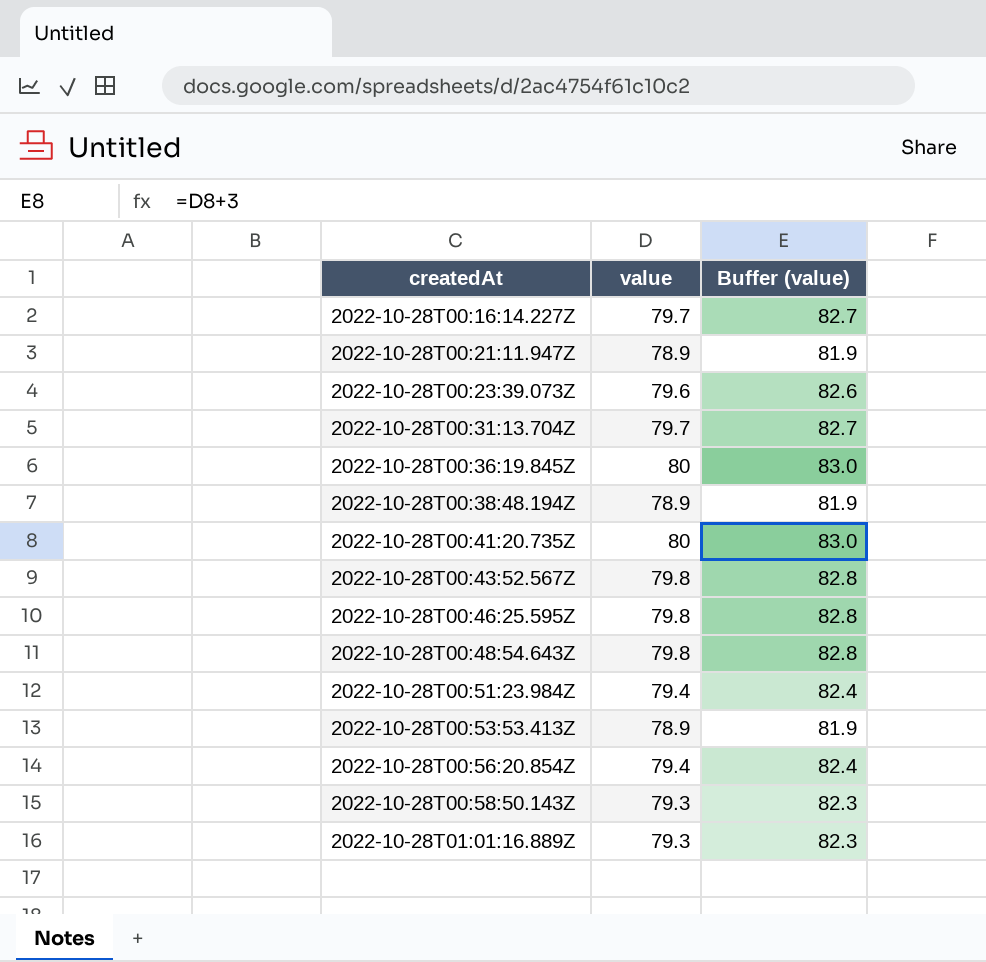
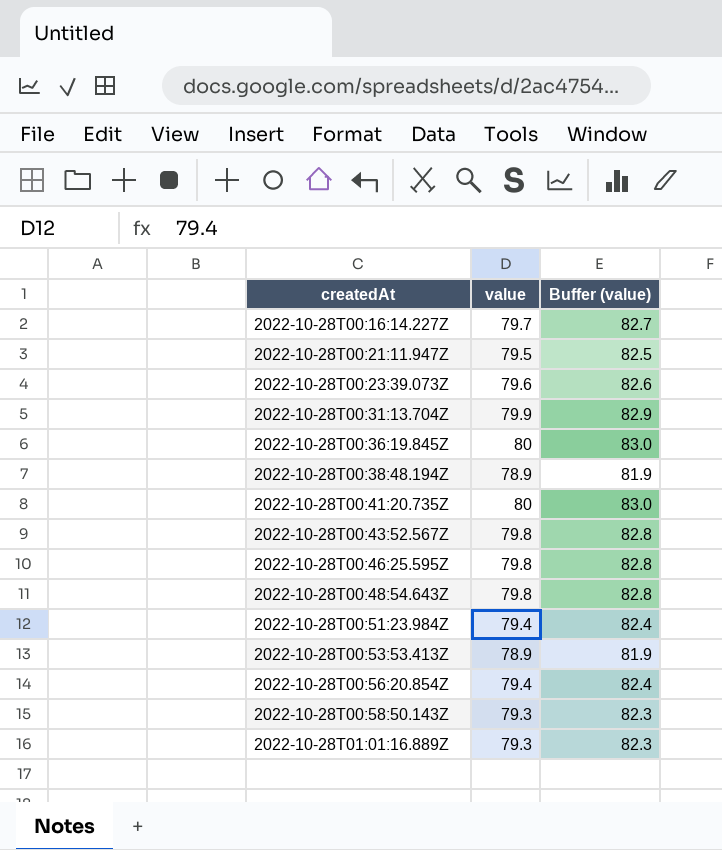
2022-10-28T00:21:11.947Z | value: 78.9 -> 79.5
2022-10-28T00:21:11.947Z | Buffer (value): 81.9 -> 82.5
2022-10-28T00:31:13.704Z | value: 79.7 -> 79.9
2022-10-28T00:31:13.704Z | Buffer (value): 82.7 -> 82.9

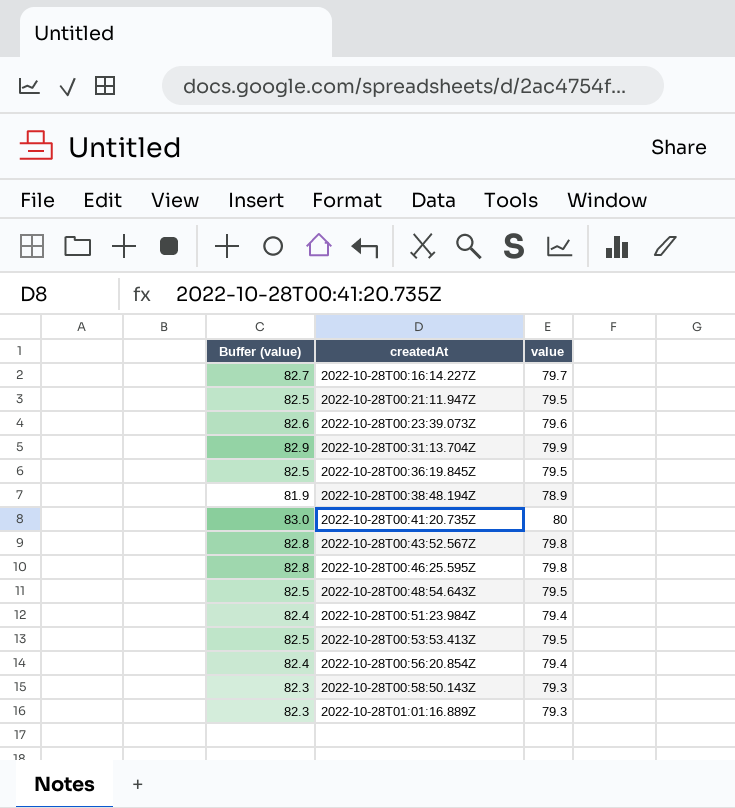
column Buffer (value) | position: 3 -> 1
2022-10-28T00:36:19.845Z | Buffer (value): 83.0 -> 82.5
2022-10-28T00:36:19.845Z | value: 80 -> 79.5
2022-10-28T00:48:54.643Z | Buffer (value): 82.8 -> 82.5
2022-10-28T00:48:54.643Z | value: 79.8 -> 79.5
2022-10-28T00:53:53.413Z | Buffer (value): 81.9 -> 82.5
2022-10-28T00:53:53.413Z | value: 78.9 -> 79.5

